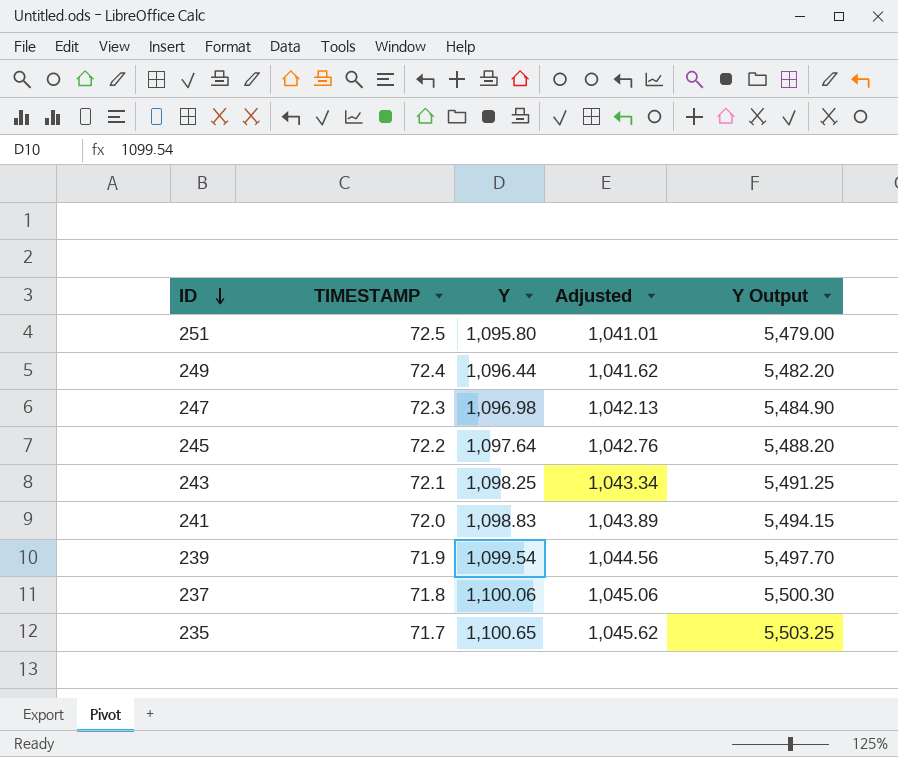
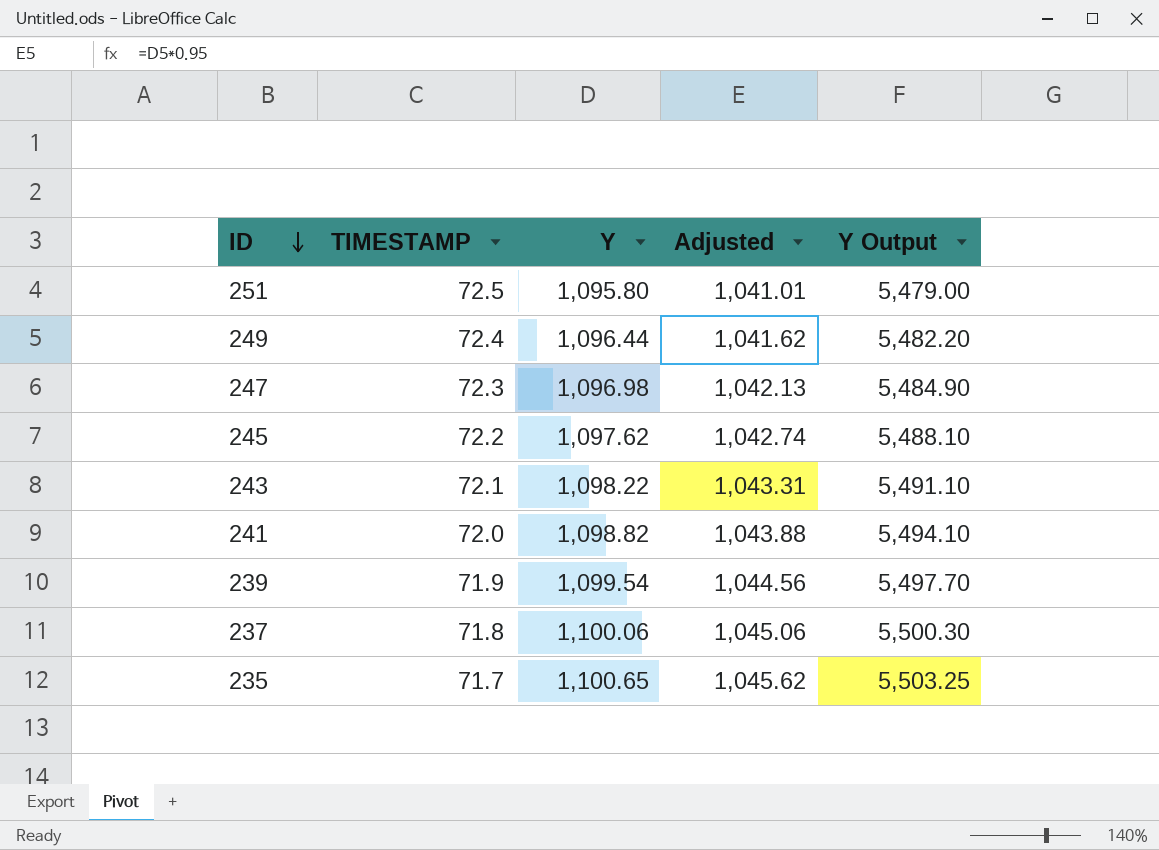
245 | Y: 1,097.64 -> 1,097.62
245 | Adjusted: 1,042.76 -> 1,042.74
245 | Y Output: 5,488.20 -> 5,488.10
243 | Y: 1,098.25 -> 1,098.22
243 | Adjusted: 1,043.34 -> 1,043.31
243 | Y Output: 5,491.25 -> 5,491.10
241 | Y: 1,098.83 -> 1,098.82
241 | Adjusted: 1,043.89 -> 1,043.88
241 | Y Output: 5,494.15 -> 5,494.10

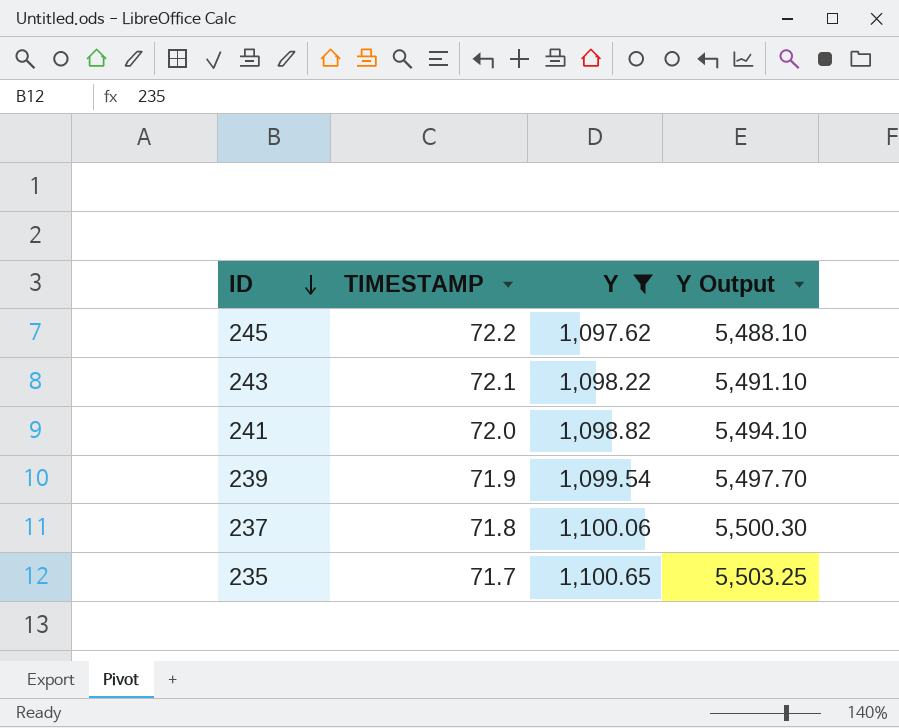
filter: none -> Y >= 1,097.62
column Adjusted | formula: [Y] * 0.95 -> none

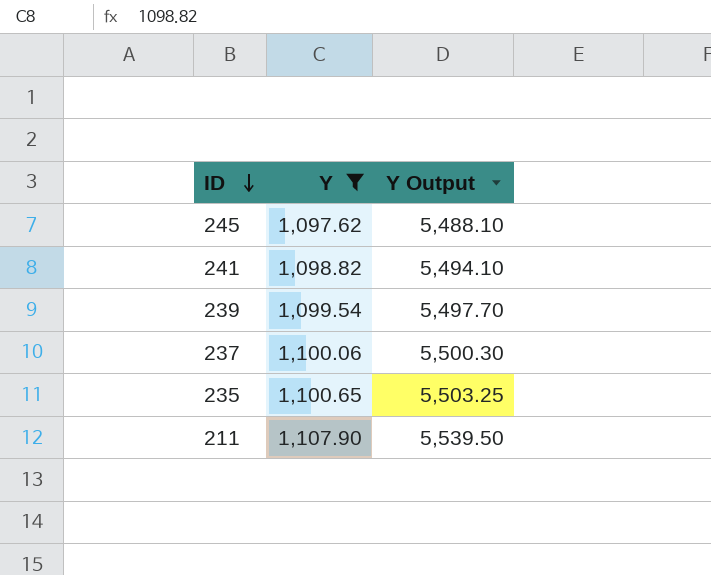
column TIMESTAMP | position: 2 -> none
row 243: 72.1 | 1,098.22 | 5,491.10 -> none
row 211: none -> 1,107.90 | 5,539.50

